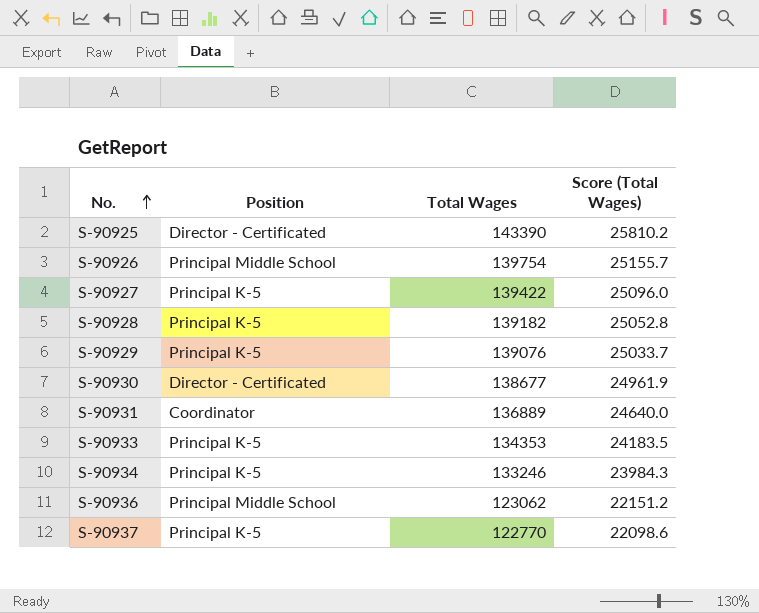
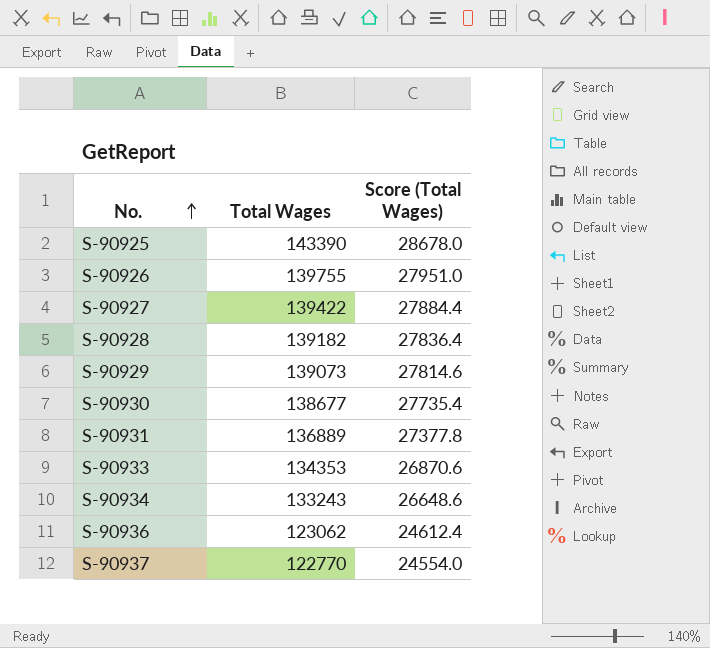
column Position | position: 2 -> none
column Score (Total Wages) | formula: [Total Wages] * 0.18 -> [Total Wages] * 0.2
S-90926 | Total Wages: 139754 -> 139755
S-90929 | Total Wages: 139076 -> 139073
S-90934 | Total Wages: 133246 -> 133243

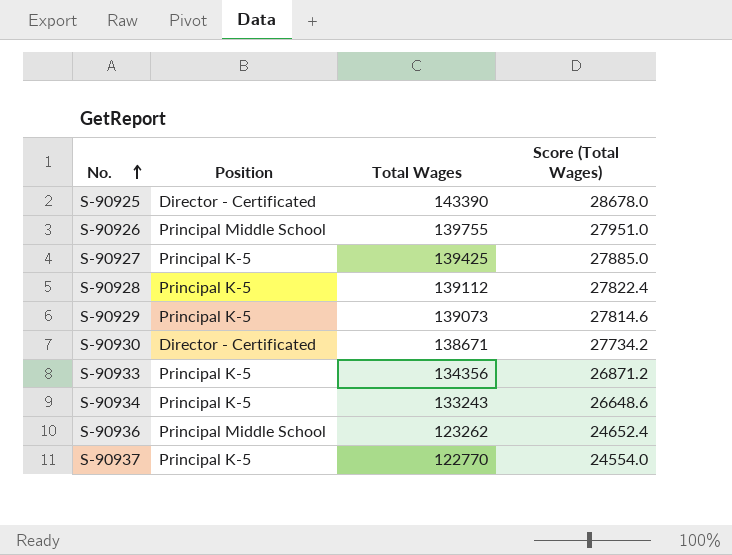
column Position | position: none -> 2
row S-90931: 136889 | 27377.8 -> none
S-90927 | Total Wages: 139422 -> 139425
S-90927 | Score (Total Wages): 27884.4 -> 27885.0
S-90928 | Total Wages: 139182 -> 139112
S-90928 | Score (Total Wages): 27836.4 -> 27822.4
S-90930 | Total Wages: 138677 -> 138671
S-90930 | Score (Total Wages): 27735.4 -> 27734.2
S-90933 | Total Wages: 134353 -> 134356
S-90933 | Score (Total Wages): 26870.6 -> 26871.2
S-90936 | Total Wages: 123062 -> 123262
S-90936 | Score (Total Wages): 24612.4 -> 24652.4

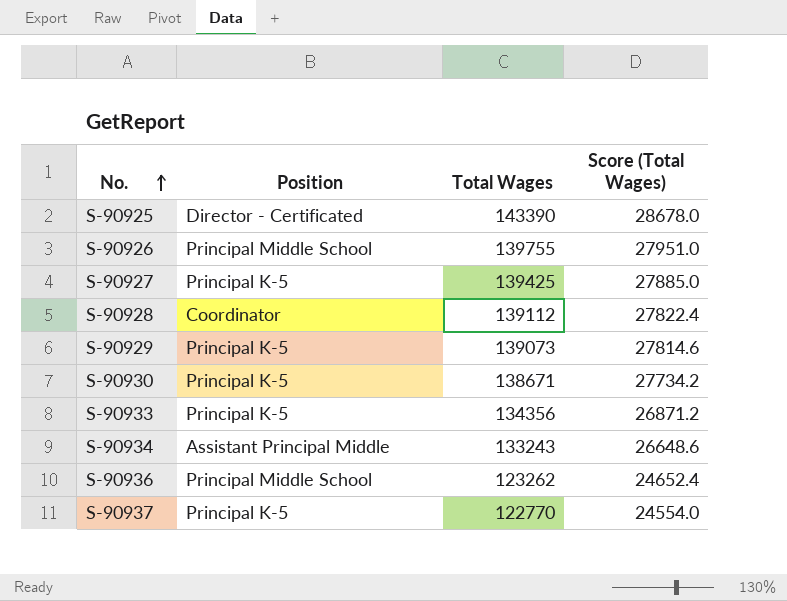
S-90928 | Position: Principal K-5 -> Coordinator
S-90930 | Position: Director - Certificated -> Principal K-5
S-90934 | Position: Principal K-5 -> Assistant Principal Middle

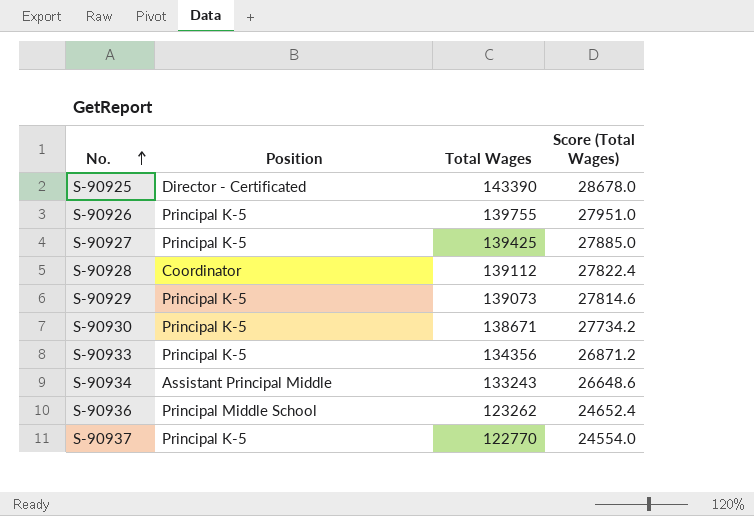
S-90926 | Position: Principal Middle School -> Principal K-5

